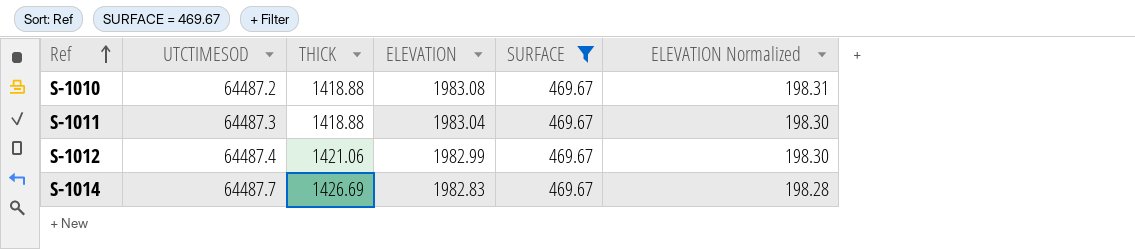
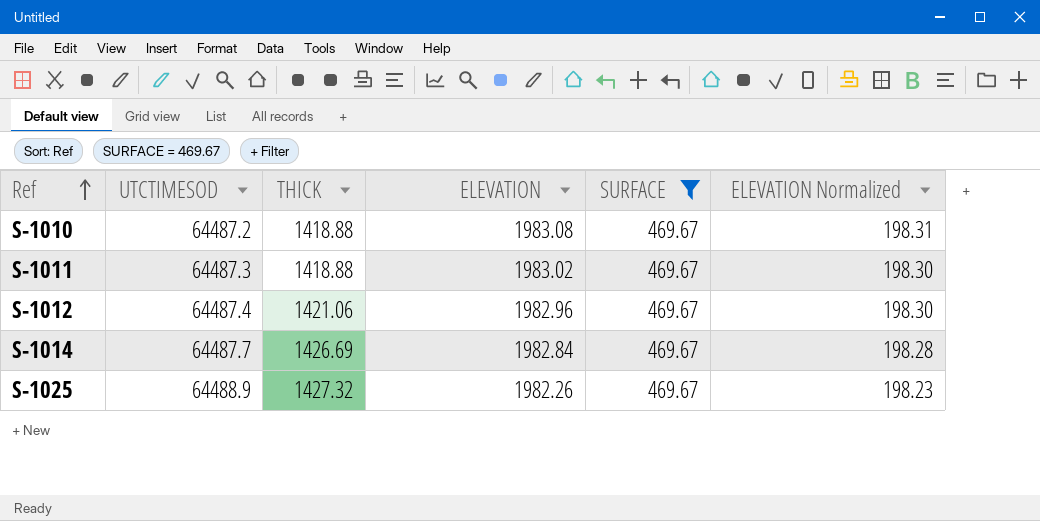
S-1011 | ELEVATION: 1983.04 -> 1983.02
S-1012 | ELEVATION: 1982.99 -> 1982.96
S-1014 | ELEVATION: 1982.83 -> 1982.84
row S-1025: none -> 64488.9 | 1427.32 | 1982.26 | 469.67 | 198.23

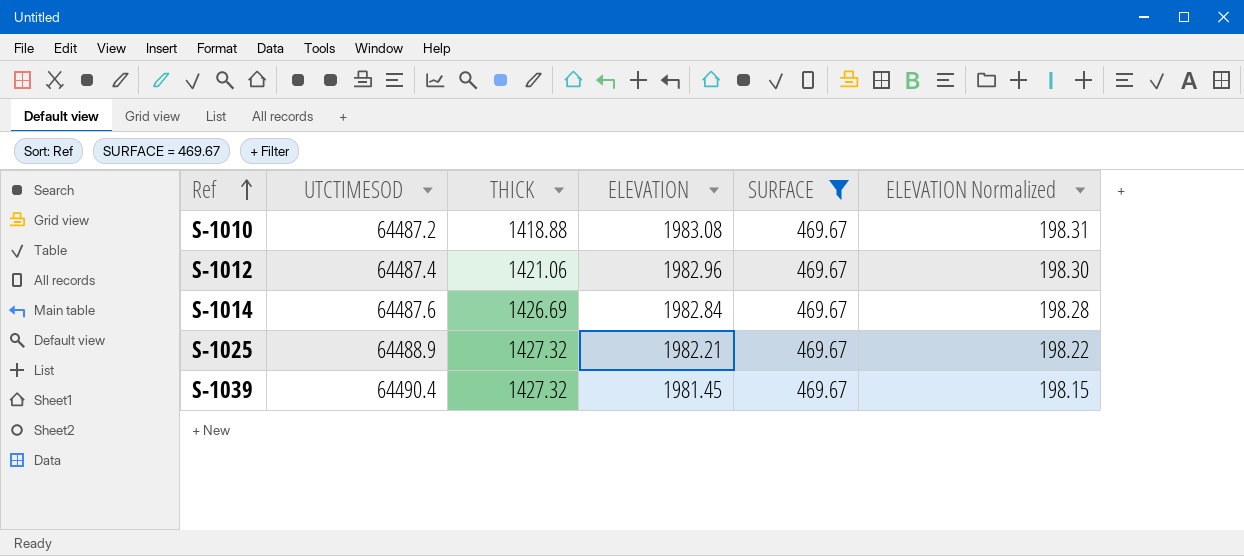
row S-1011: 64487.3 | 1418.88 | 1983.02 | 469.67 | 198.30 -> none
S-1014 | UTCTIMESOD: 64487.7 -> 64487.6
S-1025 | ELEVATION: 1982.26 -> 1982.21
S-1025 | ELEVATION Normalized: 198.23 -> 198.22
row S-1039: none -> 64490.4 | 1427.32 | 1981.45 | 469.67 | 198.15

